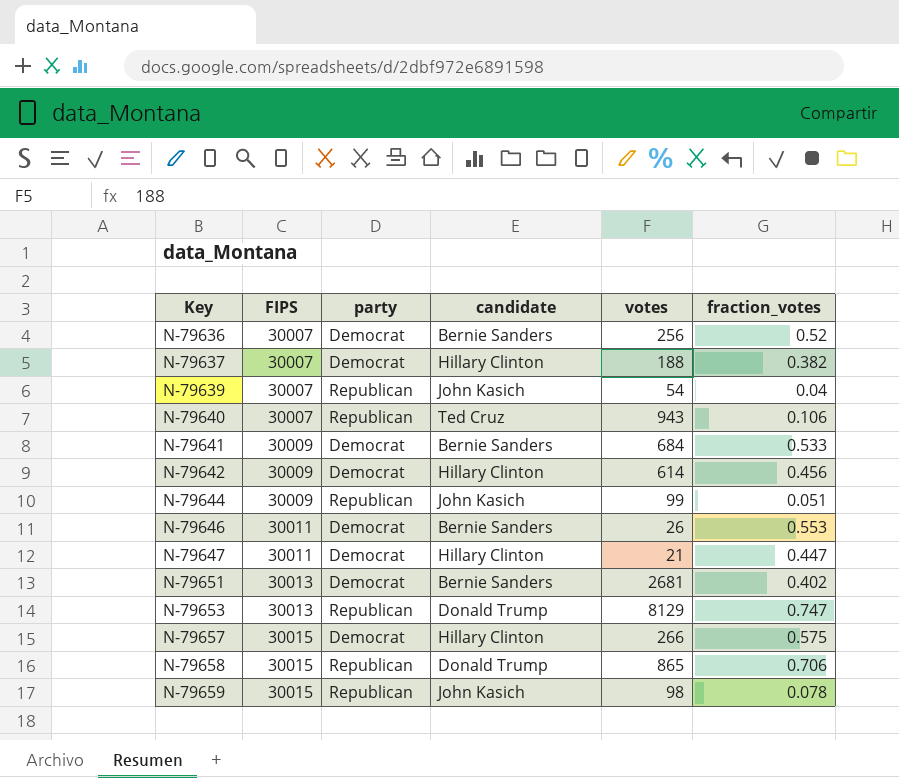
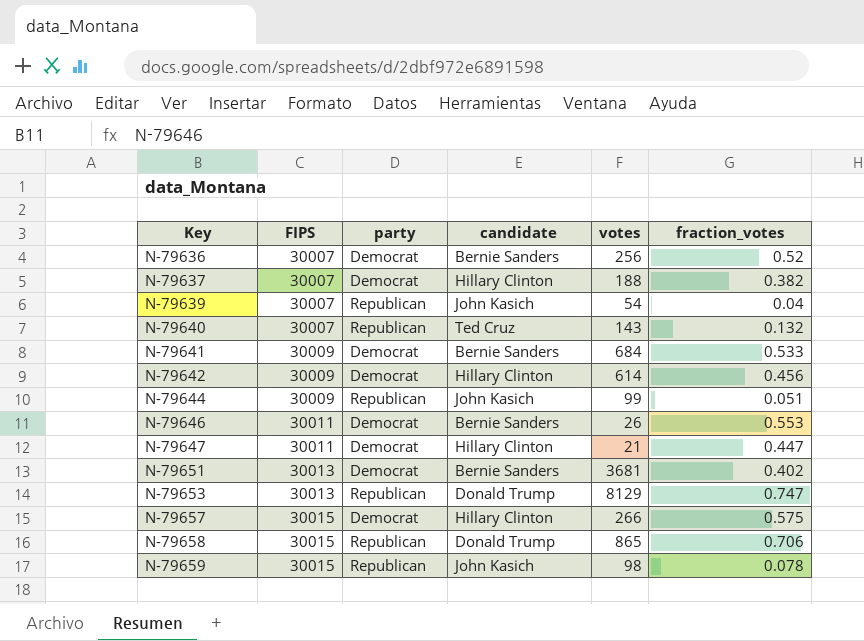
N-79640 | votes: 943 -> 143
N-79640 | fraction_votes: 0.106 -> 0.132
N-79651 | votes: 2681 -> 3681

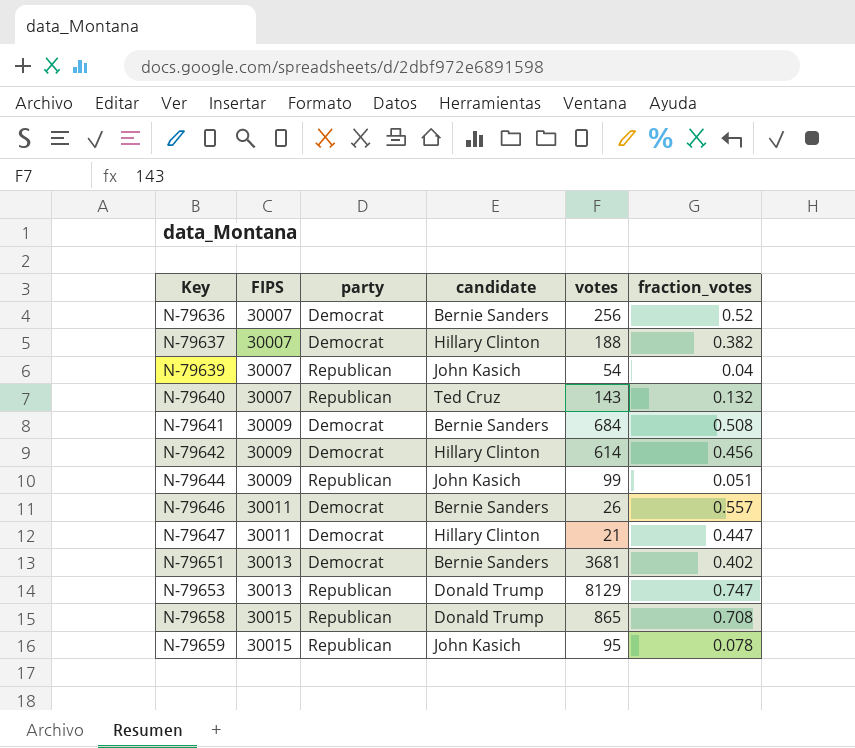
row N-79657: 30015 | Democrat | Hillary Clinton | 266 | 0.575 -> none
N-79641 | fraction_votes: 0.533 -> 0.508
N-79646 | fraction_votes: 0.553 -> 0.557
N-79658 | fraction_votes: 0.706 -> 0.708
N-79659 | votes: 98 -> 95

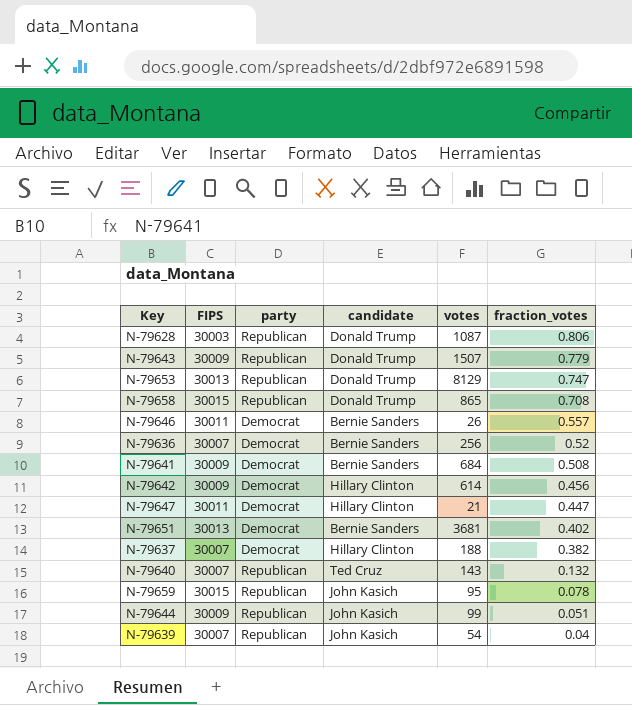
row order: Key ascending -> fraction_votes descending
row N-79628: none -> 30003 | Republican | Donald Trump | 1087 | 0.806
row N-79643: none -> 30009 | Republican | Donald Trump | 1507 | 0.779

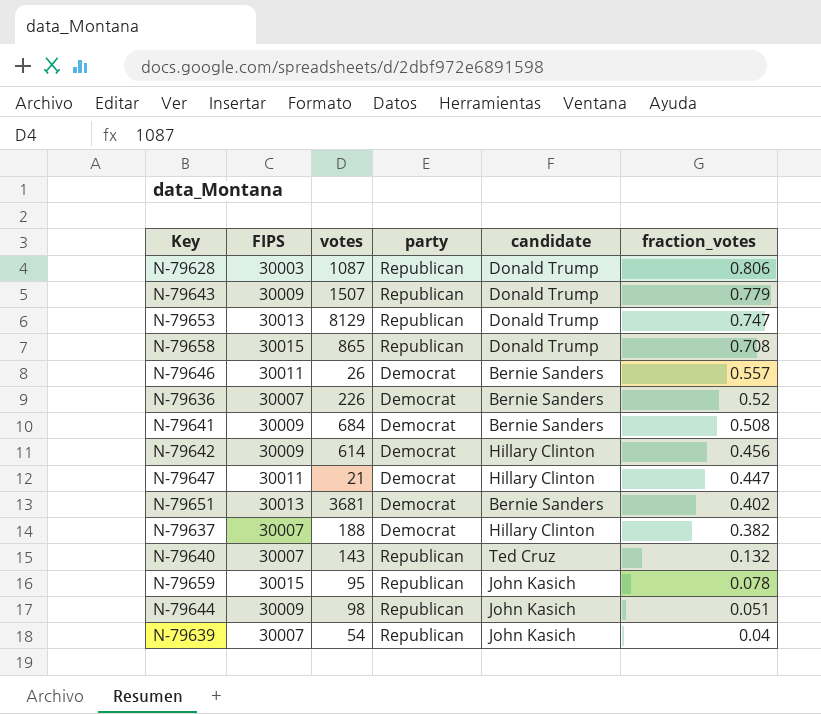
column votes | position: 5 -> 3
N-79636 | votes: 256 -> 226
N-79644 | votes: 99 -> 98

